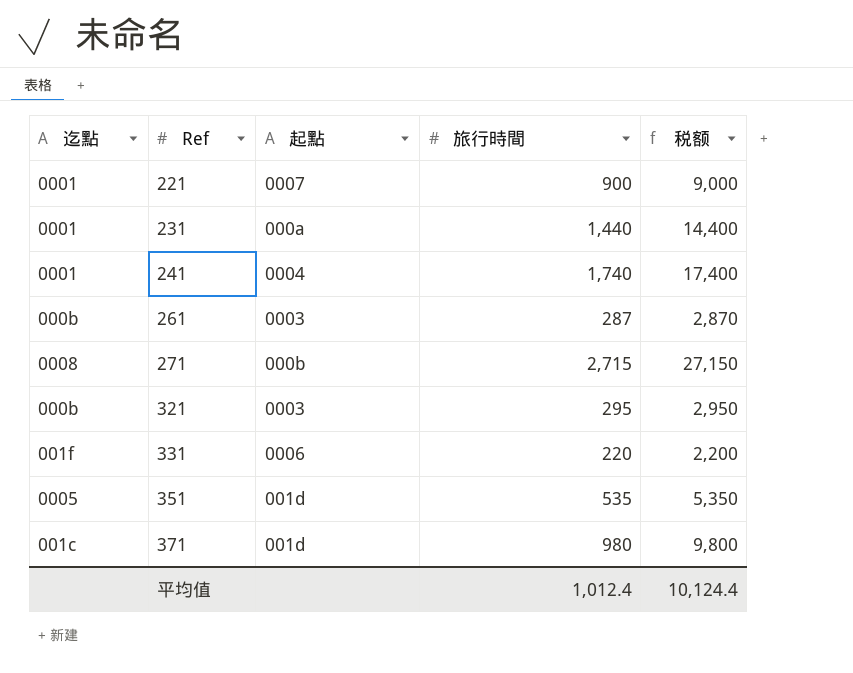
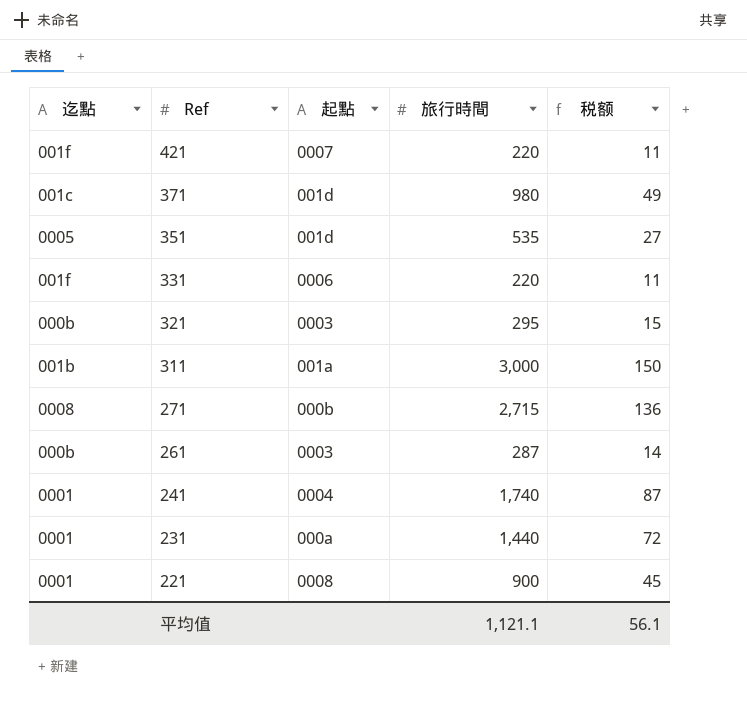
row order: Ref ascending -> Ref descending
column 税额 | formula: [旅行時間] * 10 -> [旅行時間] * 0.05
row 421: none -> 001f | 0007 | 220 | 11
row 311: none -> 001b | 001a | 3,000 | 150
221 | 起點: 0007 -> 0008
平均值 | 旅行時間: 1,012.4 -> 1,121.1
平均值 | 税额: 10,124.4 -> 56.1

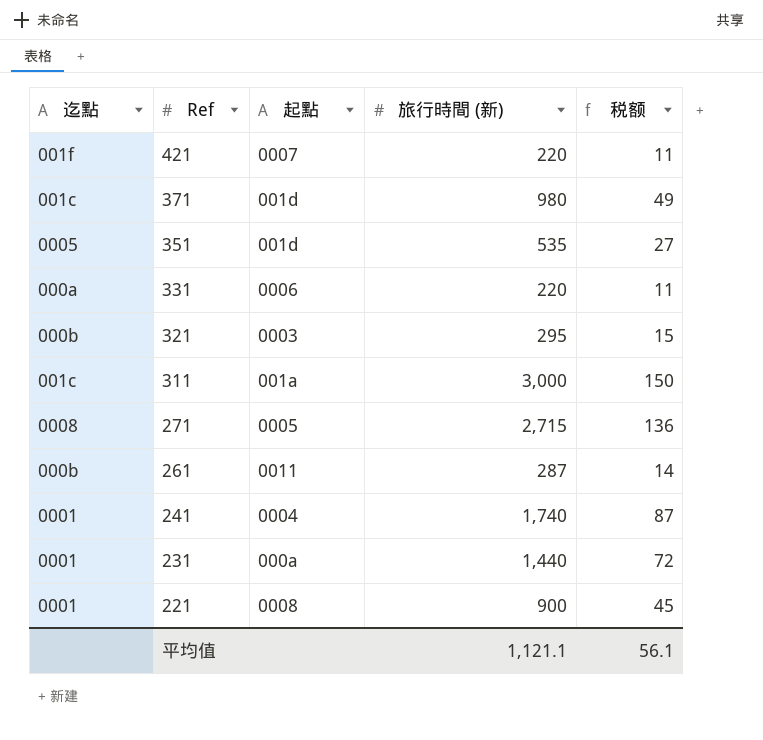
column name: 旅行時間 -> 旅行時間 (新)
331 | 迄點: 001f -> 000a
311 | 迄點: 001b -> 001c
271 | 起點: 000b -> 0005
261 | 起點: 0003 -> 0011

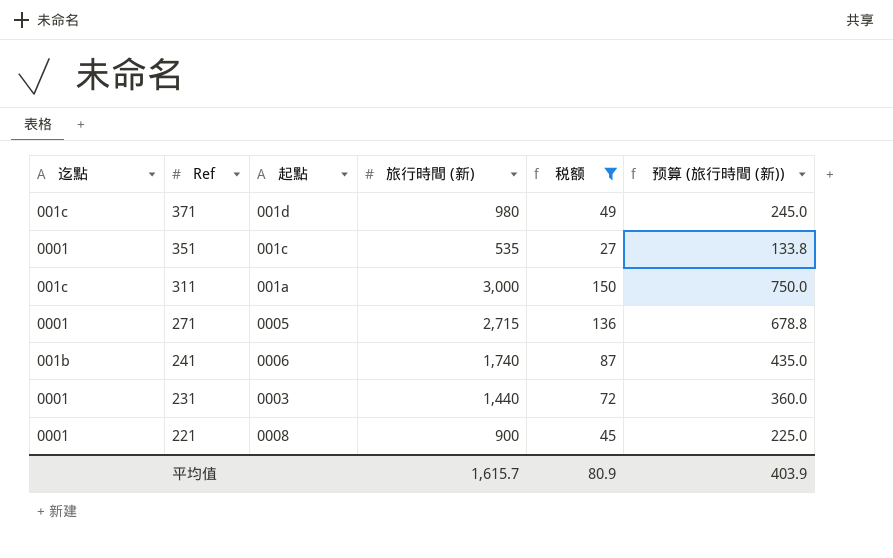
filter: none -> 税额 >= 27
column 预算 (旅行時間 (新)) | formula: none -> [旅行時間 (新)] * 0.25
351 | 迄點: 0005 -> 0001
351 | 起點: 001d -> 001c
271 | 迄點: 0008 -> 0001
241 | 迄點: 0001 -> 001b
241 | 起點: 0004 -> 0006
231 | 起點: 000a -> 0003
平均值 | 旅行時間 (新): 1,121.1 -> 1,615.7
平均值 | 税额: 56.1 -> 80.9

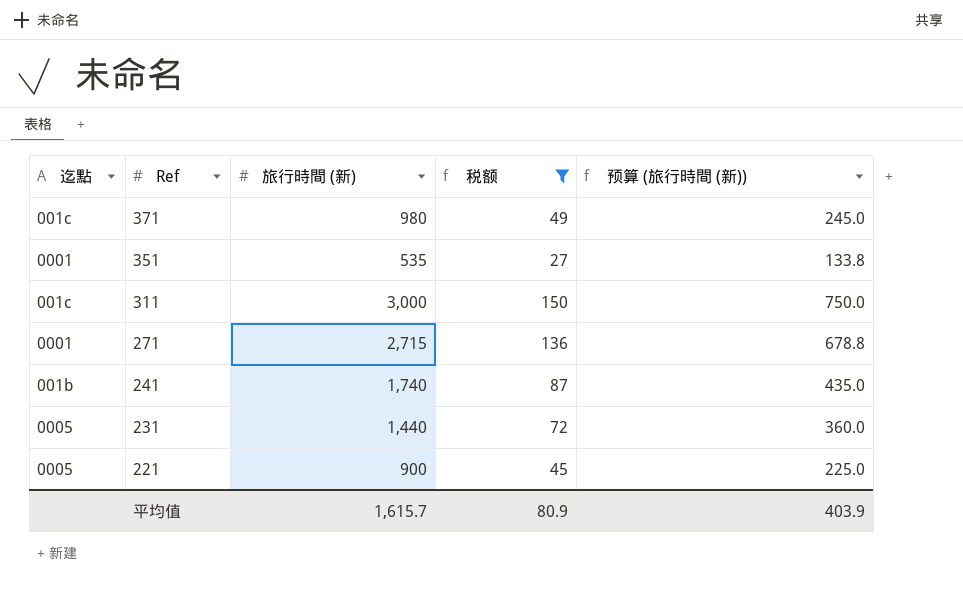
column 起點 | position: 3 -> none
231 | 迄點: 0001 -> 0005
221 | 迄點: 0001 -> 0005

